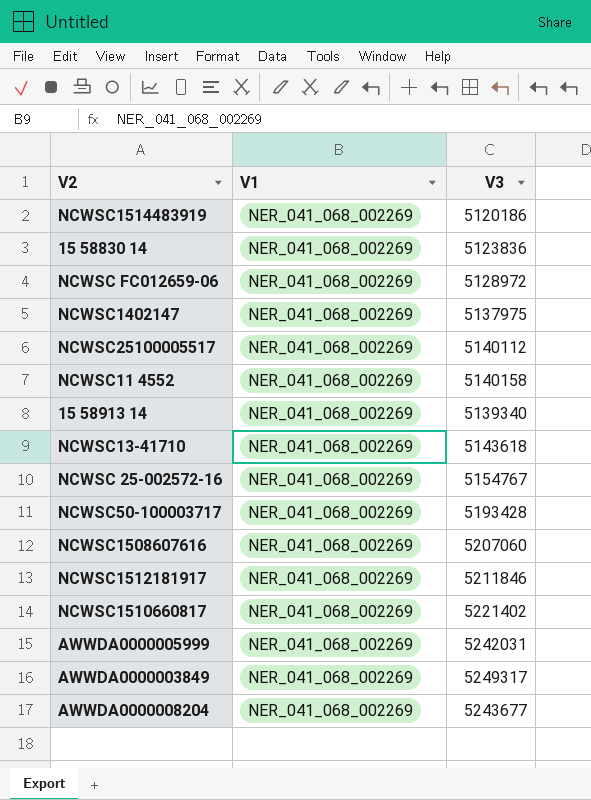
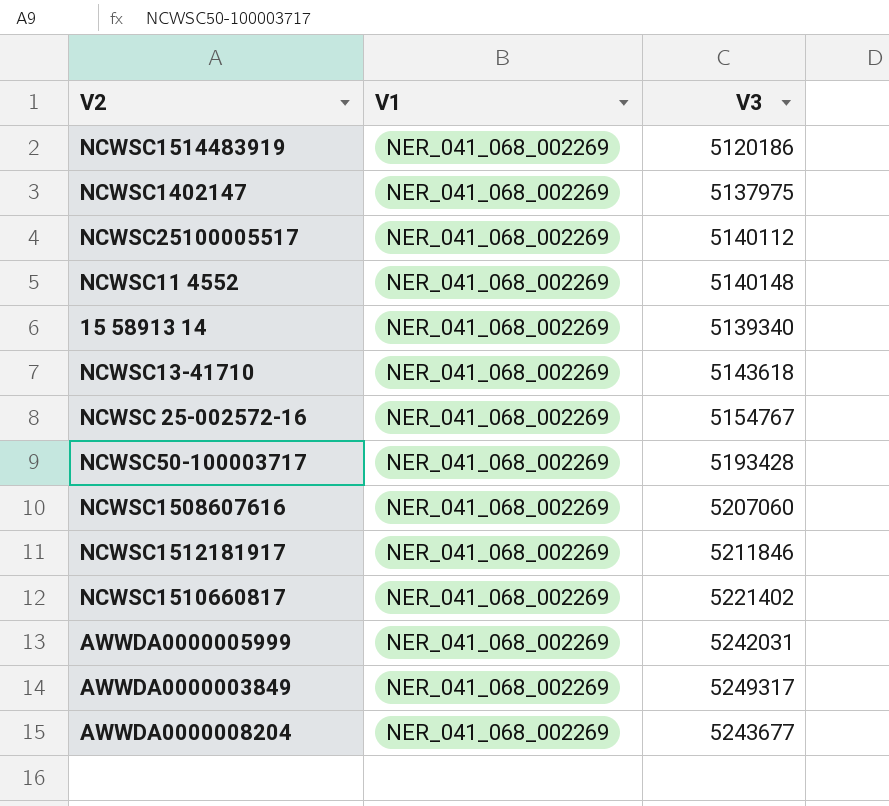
row 15 58830 14: NER_041_068_002269 | 5123836 -> none
row NCWSC FC012659-06: NER_041_068_002269 | 5128972 -> none
NCWSC11 4552 | V3: 5140158 -> 5140148

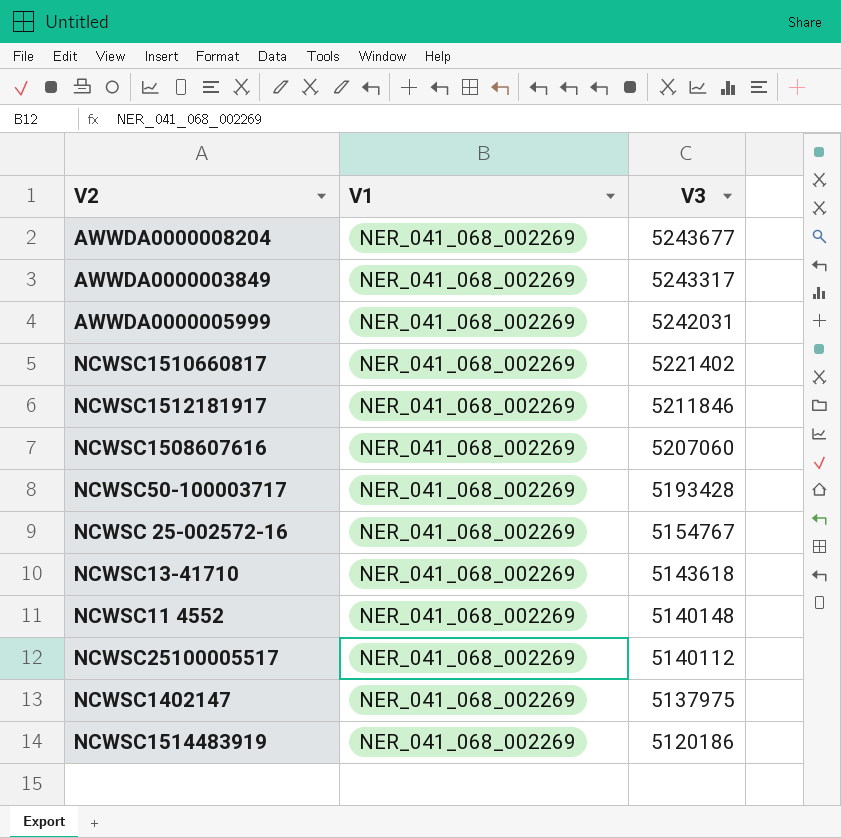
row order: none -> V3 descending
row 15 58913 14: NER_041_068_002269 | 5139340 -> none
AWWDA0000003849 | V3: 5249317 -> 5243317

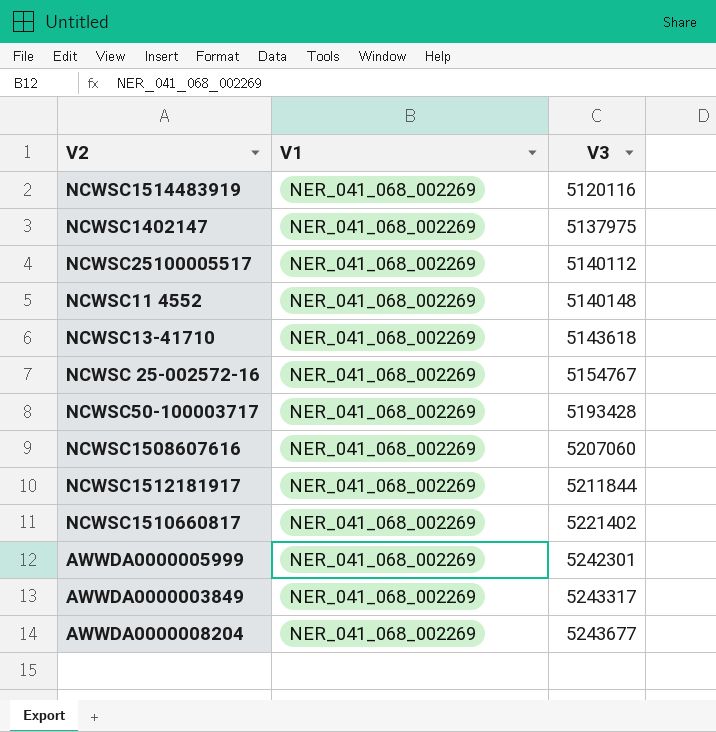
row order: V3 descending -> V3 ascending
NCWSC1514483919 | V3: 5120186 -> 5120116
NCWSC1512181917 | V3: 5211846 -> 5211844
AWWDA0000005999 | V3: 5242031 -> 5242301

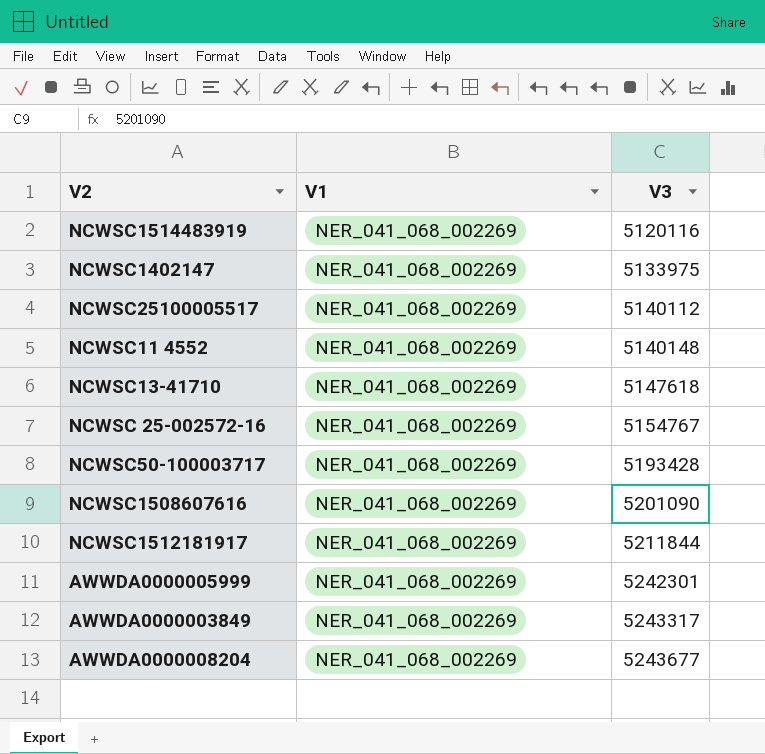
row NCWSC1510660817: NER_041_068_002269 | 5221402 -> none
NCWSC1402147 | V3: 5137975 -> 5133975
NCWSC13-41710 | V3: 5143618 -> 5147618
NCWSC1508607616 | V3: 5207060 -> 5201090

